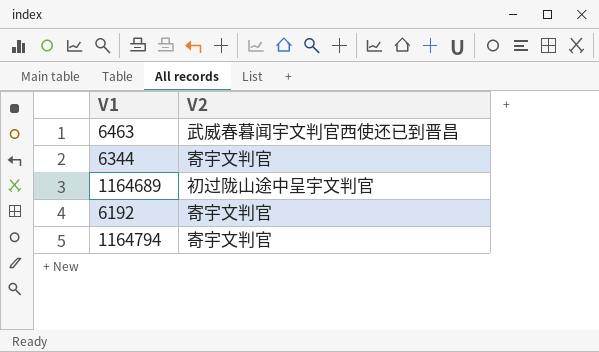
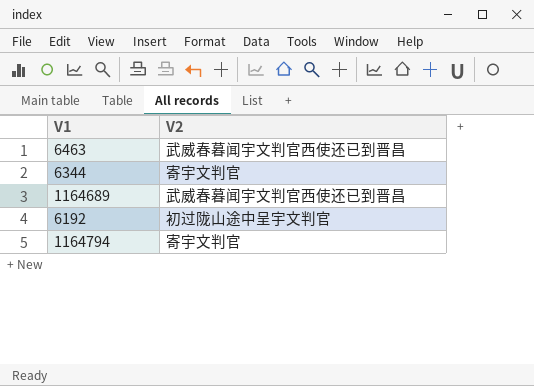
1164689 | V2: 初过陇山途中呈宇文判官 -> 武威春暮闻宇文判官西使还已到晋昌
6192 | V2: 寄宇文判官 -> 初过陇山途中呈宇文判官

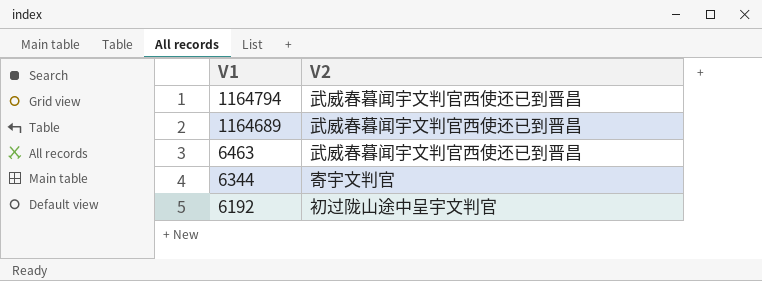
row order: none -> V1 descending
1164794 | V2: 寄宇文判官 -> 武威春暮闻宇文判官西使还已到晋昌

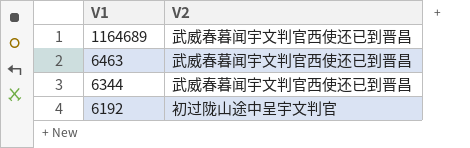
row 1164794: 武威春暮闻宇文判官西使还已到晋昌 -> none
6344 | V2: 寄宇文判官 -> 武威春暮闻宇文判官西使还已到晋昌

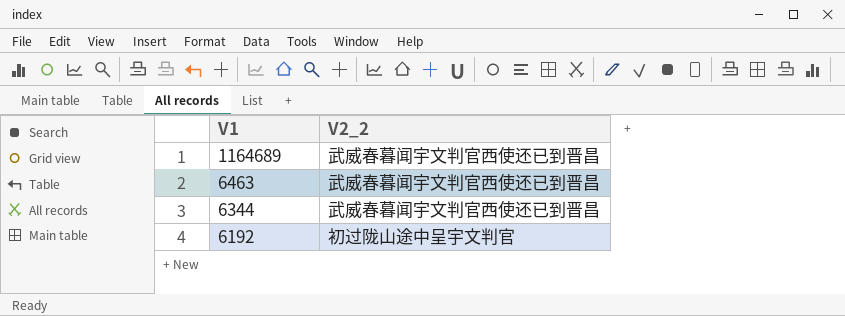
column name: V2 -> V2_2

